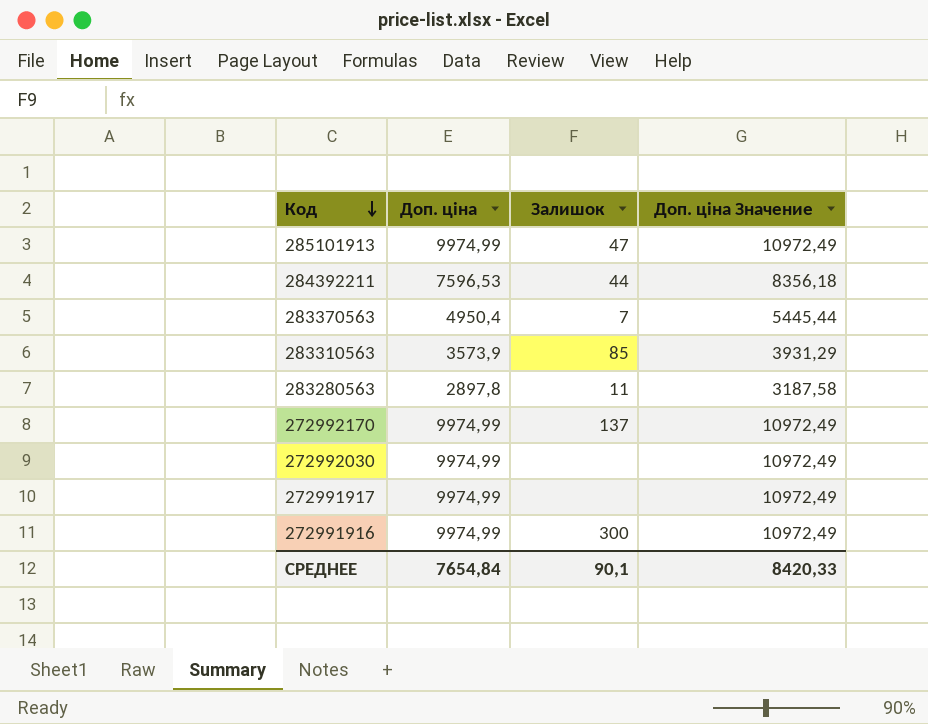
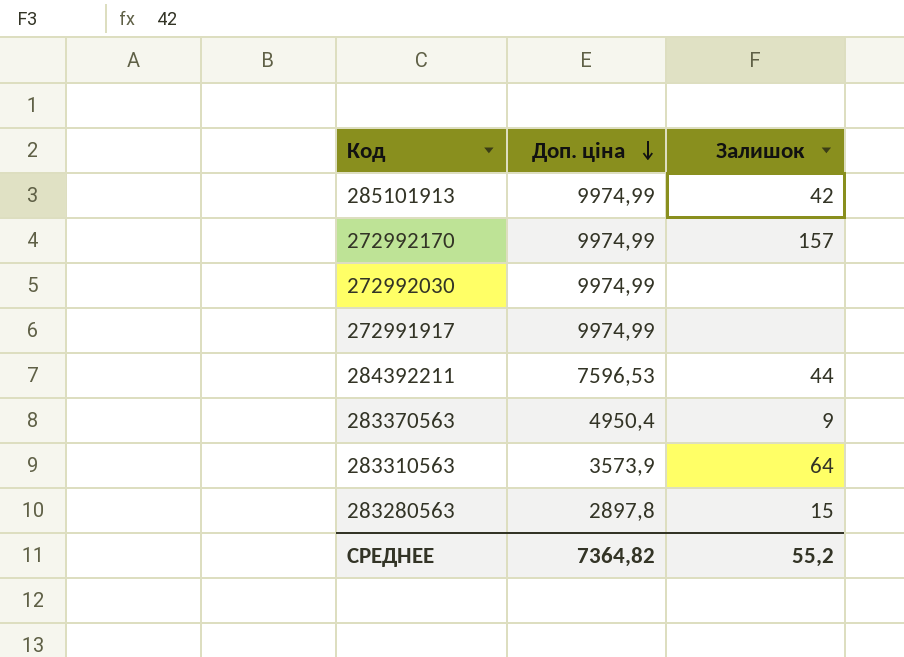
row order: Код descending -> Доп. ціна descending
column Доп. ціна Значение | formula: [Доп. ціна] * 1,1 -> none
row 272991916: 9974,99 | 300 | 10972,49 -> none
285101913 | Залишок: 47 -> 42
272992170 | Залишок: 137 -> 157
283370563 | Залишок: 7 -> 9
283310563 | Залишок: 85 -> 64
283280563 | Залишок: 11 -> 15
СРЕДНЕЕ | Доп. ціна: 7654,84 -> 7364,82
СРЕДНЕЕ | Залишок: 90,1 -> 55,2

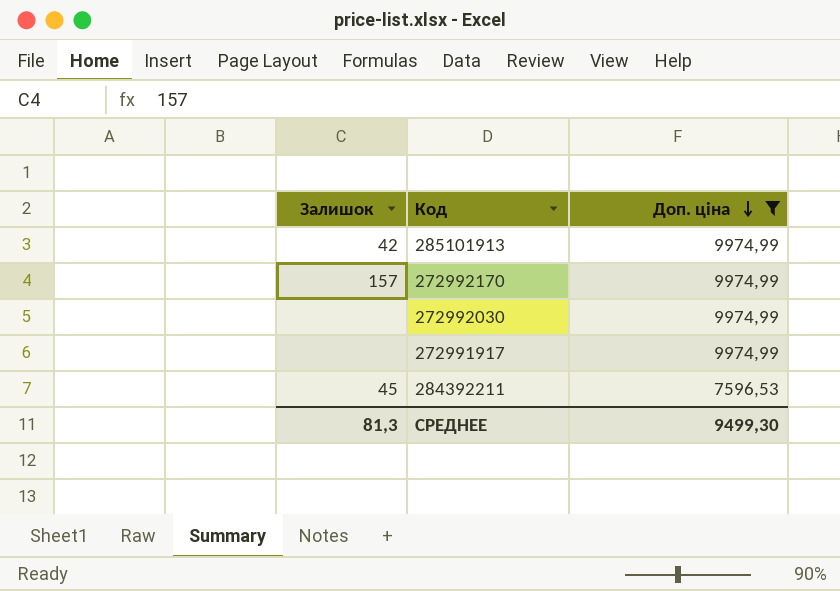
filter: none -> Доп. ціна >= 7596,53
column Залишок | position: 3 -> 1
284392211 | Залишок: 44 -> 45
СРЕДНЕЕ | Залишок: 55,2 -> 81,3
СРЕДНЕЕ | Доп. ціна: 7364,82 -> 9499,30

